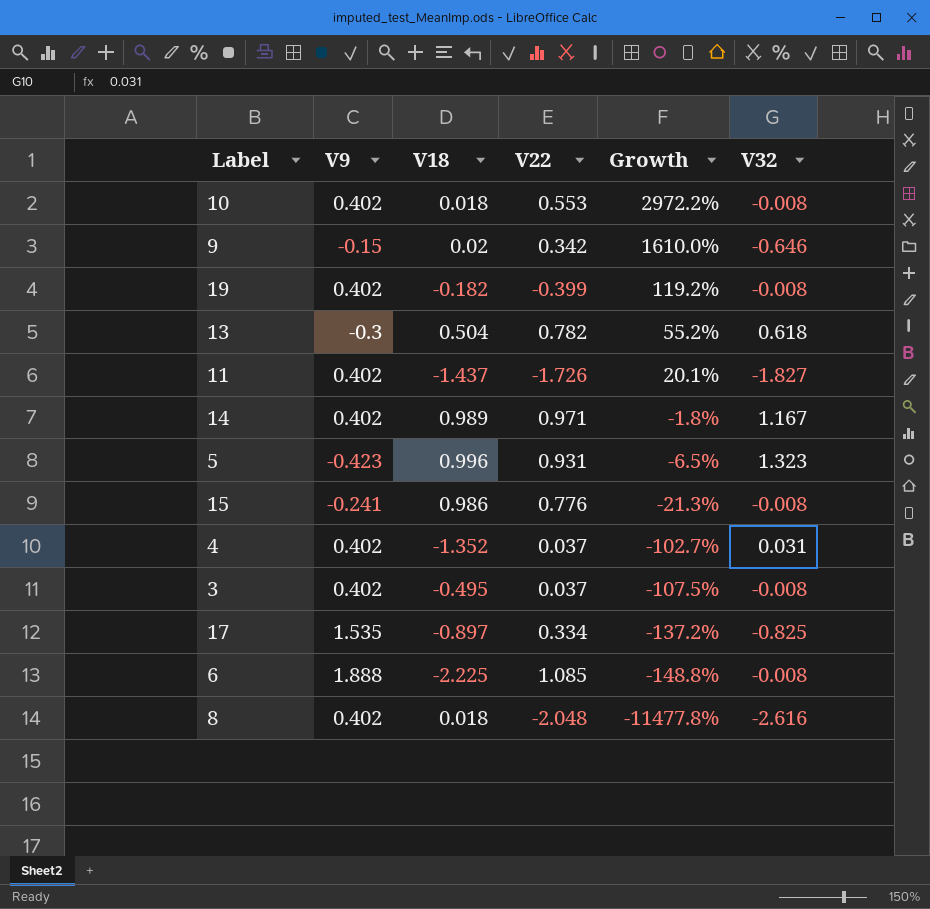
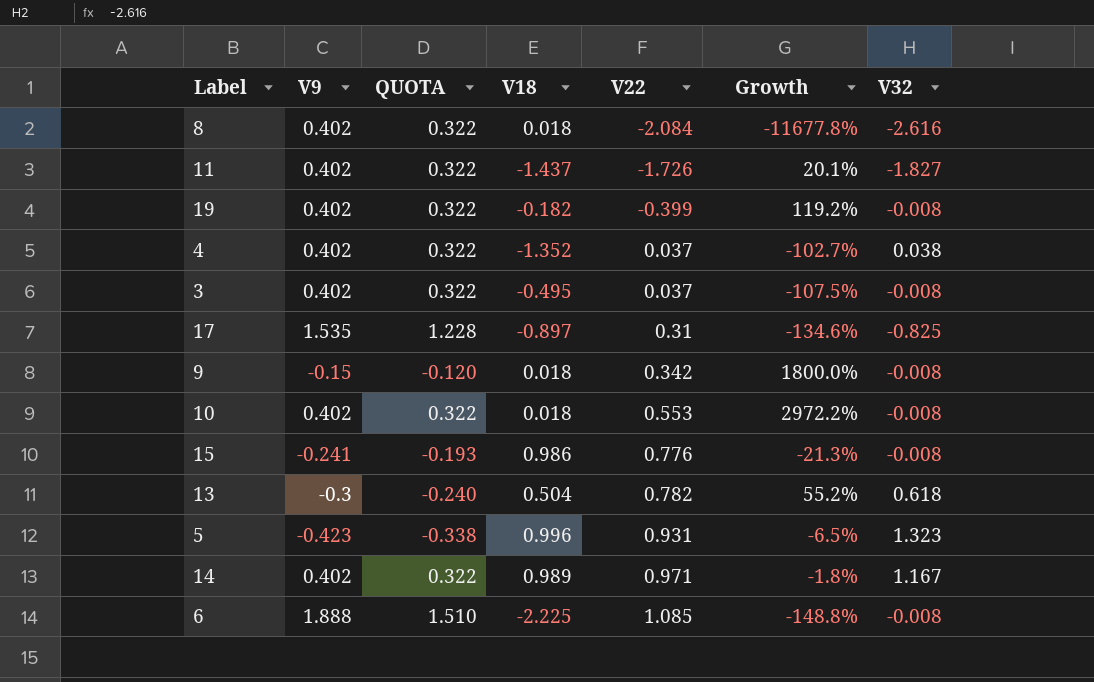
row order: Growth descending -> V22 ascending
column QUOTA | formula: none -> [V9] * 0.8
8 | V22: -2.048 -> -2.084
8 | Growth: -11477.8% -> -11677.8%
4 | V32: 0.031 -> 0.038
17 | V22: 0.334 -> 0.31
17 | Growth: -137.2% -> -134.6%
9 | V18: 0.02 -> 0.018
9 | Growth: 1610.0% -> 1800.0%
9 | V32: -0.646 -> -0.008

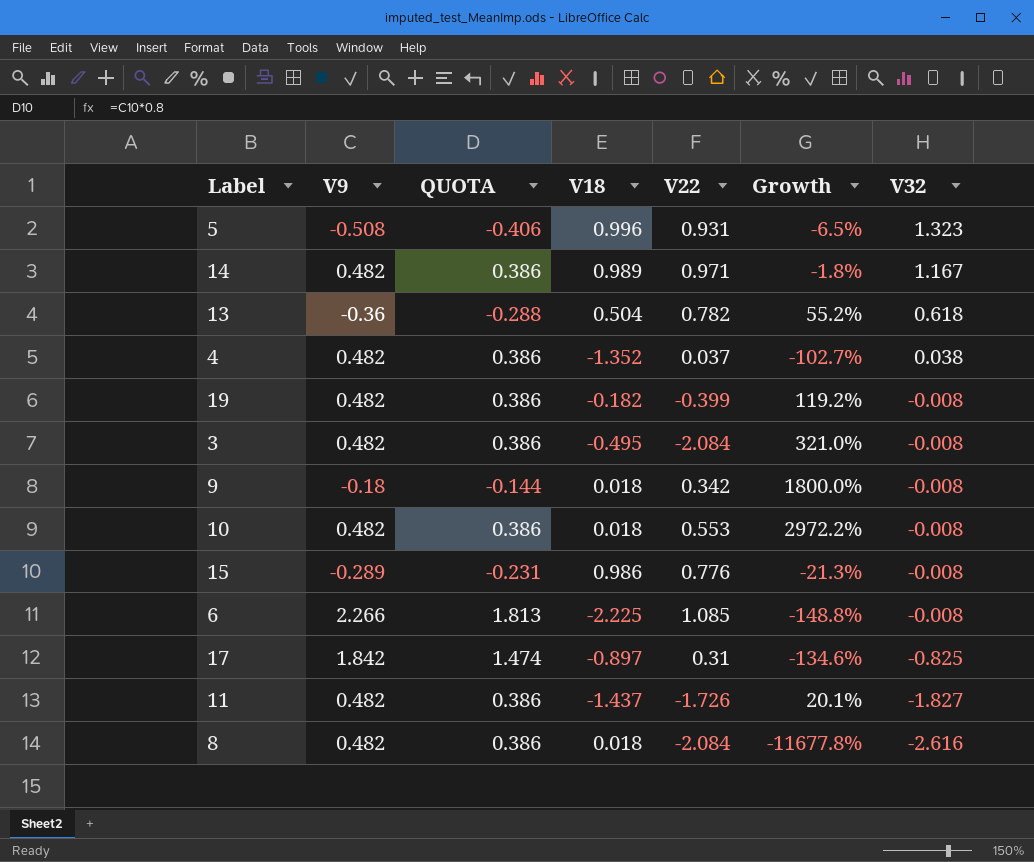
row order: V22 ascending -> V32 descending
5 | V9: -0.423 -> -0.508
5 | QUOTA: -0.338 -> -0.406
14 | V9: 0.402 -> 0.482
14 | QUOTA: 0.322 -> 0.386
13 | V9: -0.3 -> -0.36
13 | QUOTA: -0.240 -> -0.288
4 | V9: 0.402 -> 0.482
4 | QUOTA: 0.322 -> 0.386
19 | V9: 0.402 -> 0.482
19 | QUOTA: 0.322 -> 0.386
3 | V9: 0.402 -> 0.482
3 | QUOTA: 0.322 -> 0.386
3 | V22: 0.037 -> -2.084
3 | Growth: -107.5% -> 321.0%
9 | V9: -0.15 -> -0.18
9 | QUOTA: -0.120 -> -0.144
10 | V9: 0.402 -> 0.482
10 | QUOTA: 0.322 -> 0.386
15 | V9: -0.241 -> -0.289
15 | QUOTA: -0.193 -> -0.231
6 | V9: 1.888 -> 2.266
6 | QUOTA: 1.510 -> 1.813
17 | V9: 1.535 -> 1.842
17 | QUOTA: 1.228 -> 1.474
11 | V9: 0.402 -> 0.482
11 | QUOTA: 0.322 -> 0.386
8 | V9: 0.402 -> 0.482
8 | QUOTA: 0.322 -> 0.386

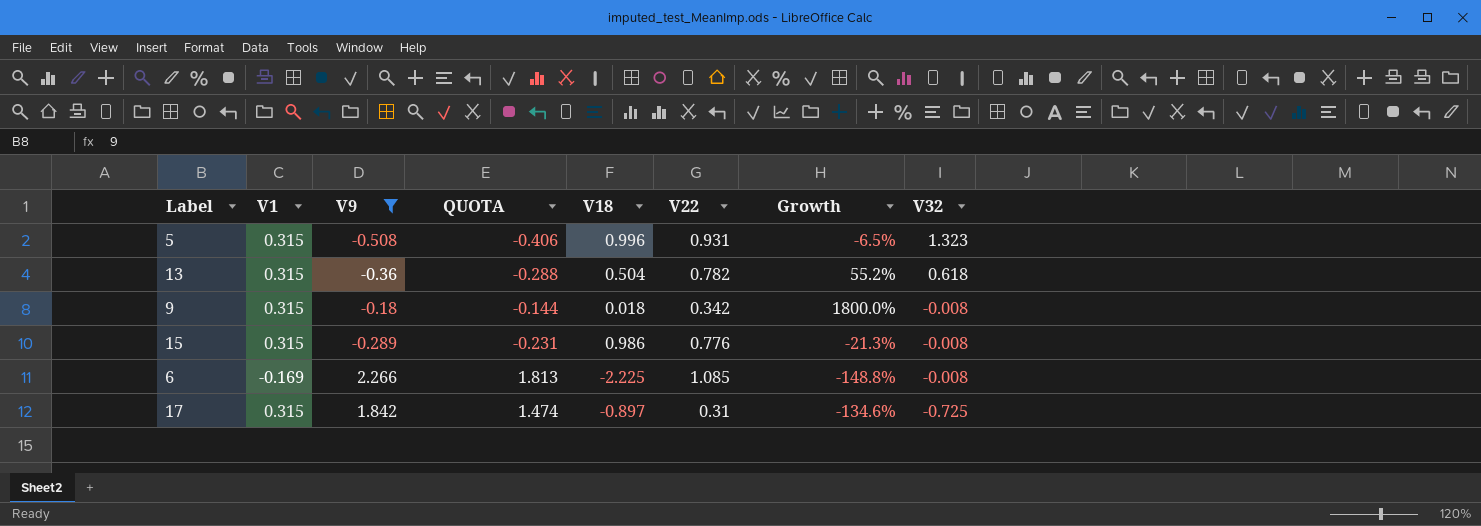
filter: none -> V9 != 0.482
column V1 | position: none -> 2
17 | V32: -0.825 -> -0.725

